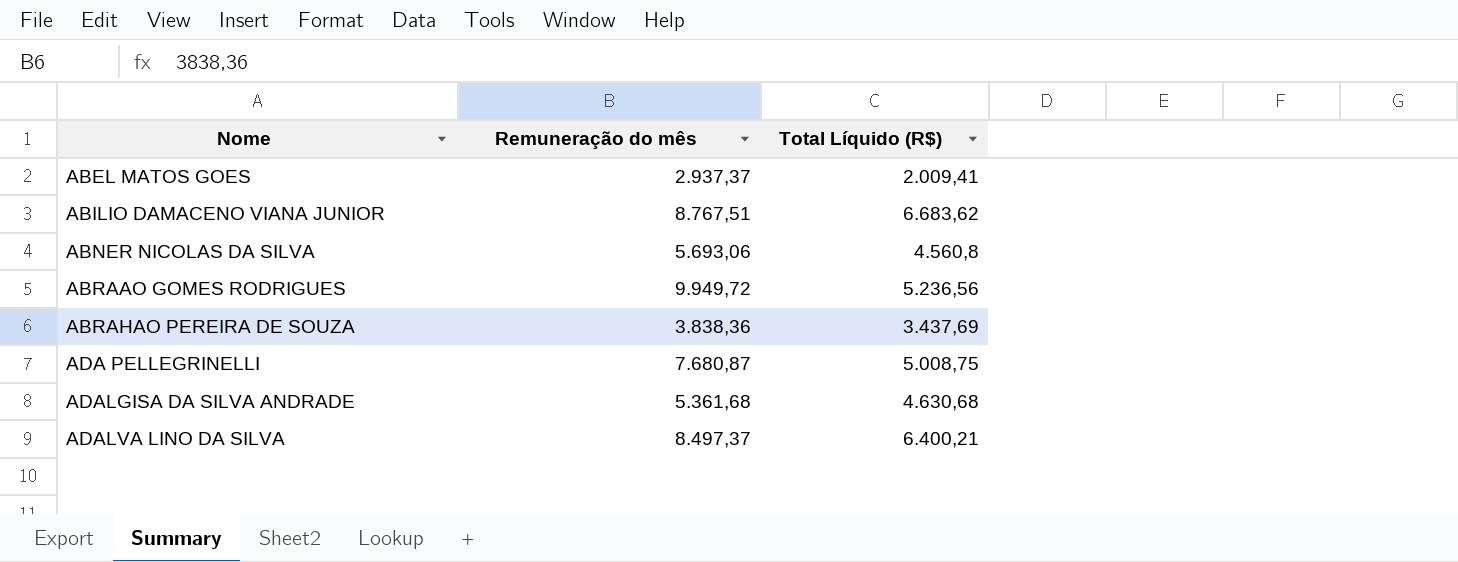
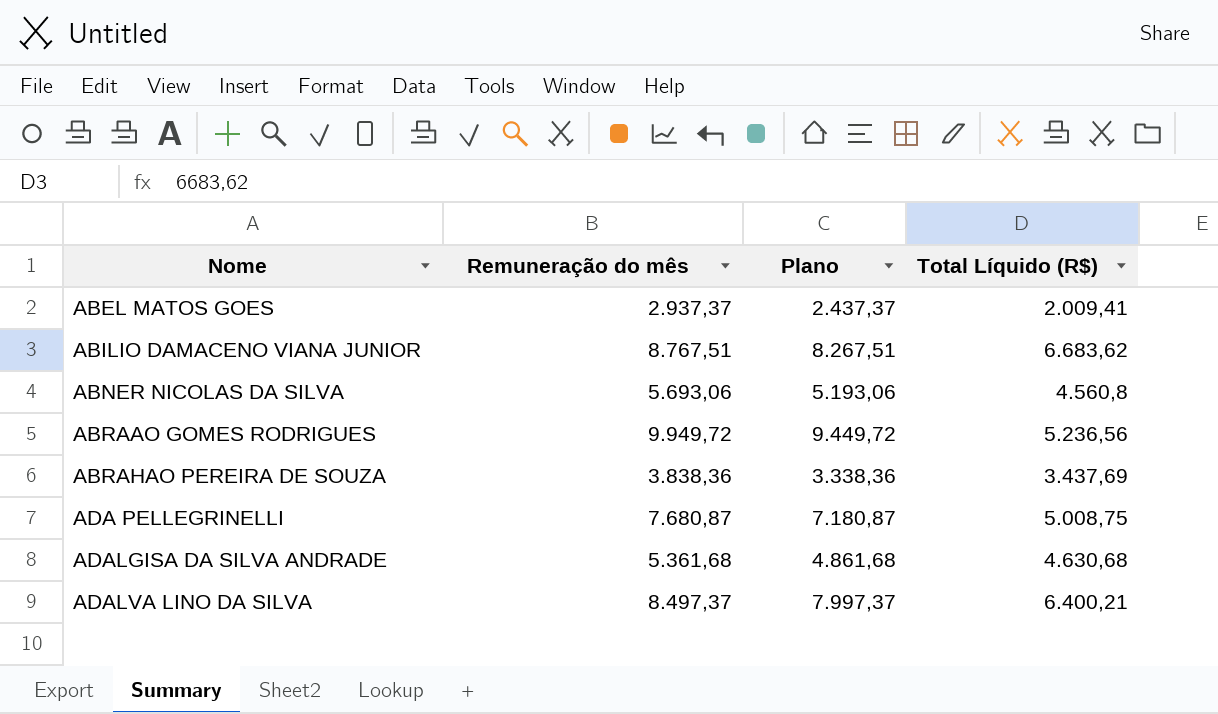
column Plano | formula: none -> [Remuneração do mês] - 500

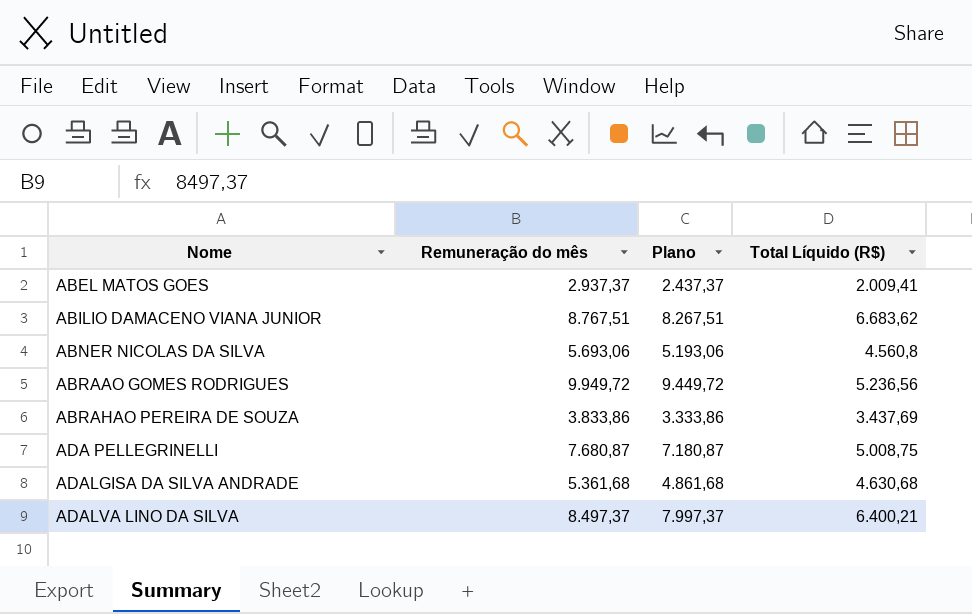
ABRAHAO PEREIRA DE SOUZA | Remuneração do mês: 3.838,36 -> 3.833,86
ABRAHAO PEREIRA DE SOUZA | Plano: 3.338,36 -> 3.333,86

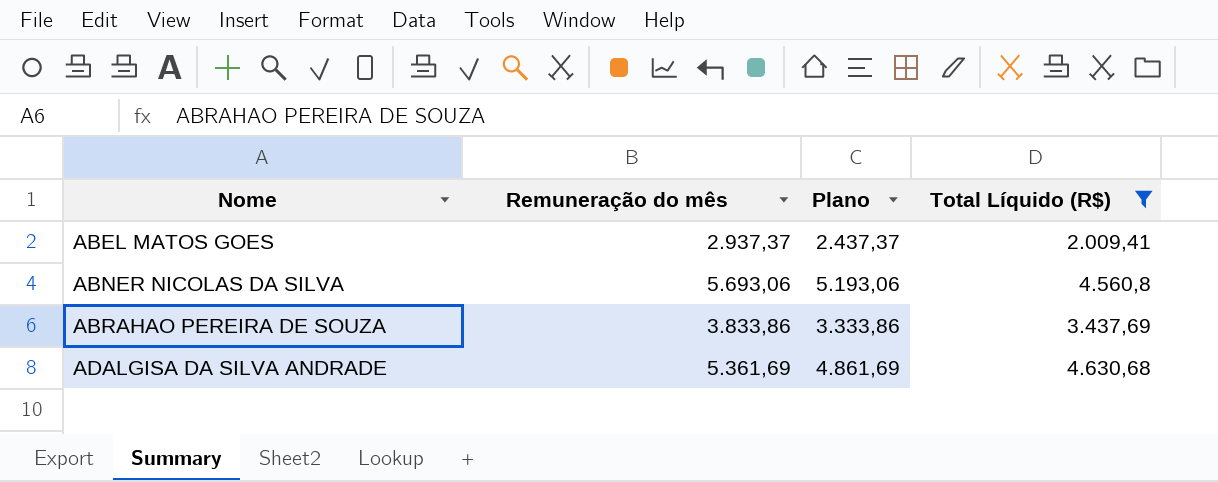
filter: none -> Total Líquido (R$) <= 4.630,68
ADALGISA DA SILVA ANDRADE | Remuneração do mês: 5.361,68 -> 5.361,69
ADALGISA DA SILVA ANDRADE | Plano: 4.861,68 -> 4.861,69

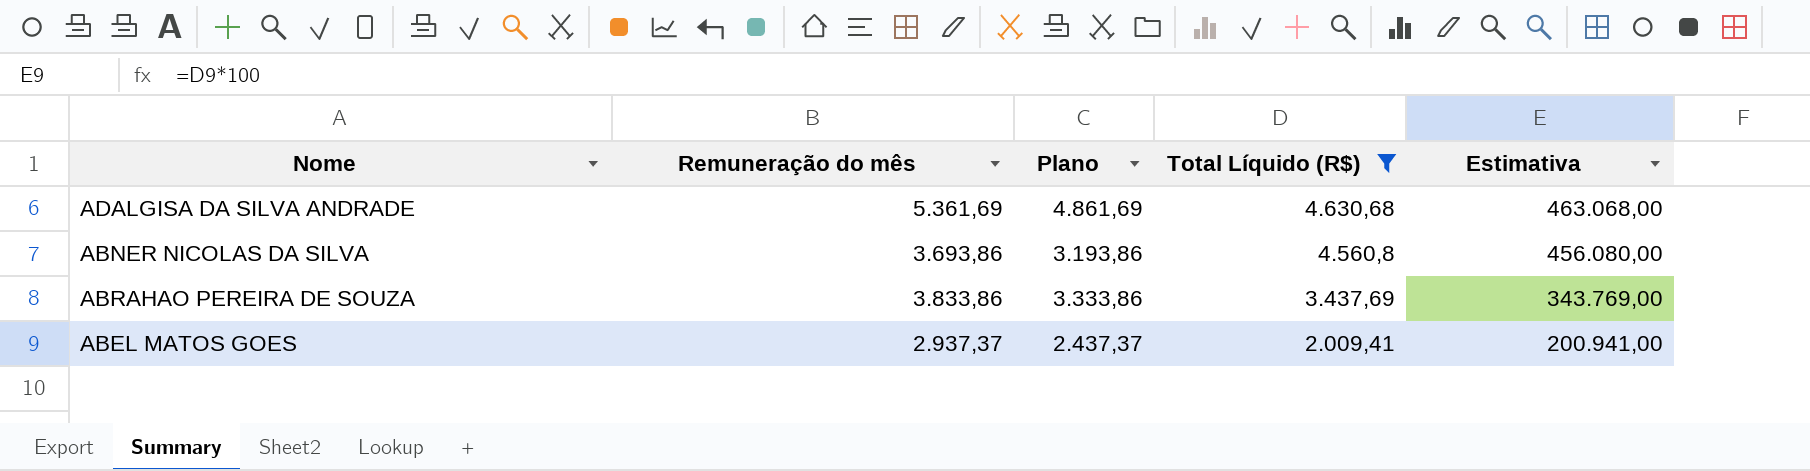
row order: Nome ascending -> Total Líquido (R$) descending
column Estimativa | formula: none -> [Total Líquido (R$)] * 100
ABNER NICOLAS DA SILVA | Remuneração do mês: 5.693,06 -> 3.693,86
ABNER NICOLAS DA SILVA | Plano: 5.193,06 -> 3.193,86

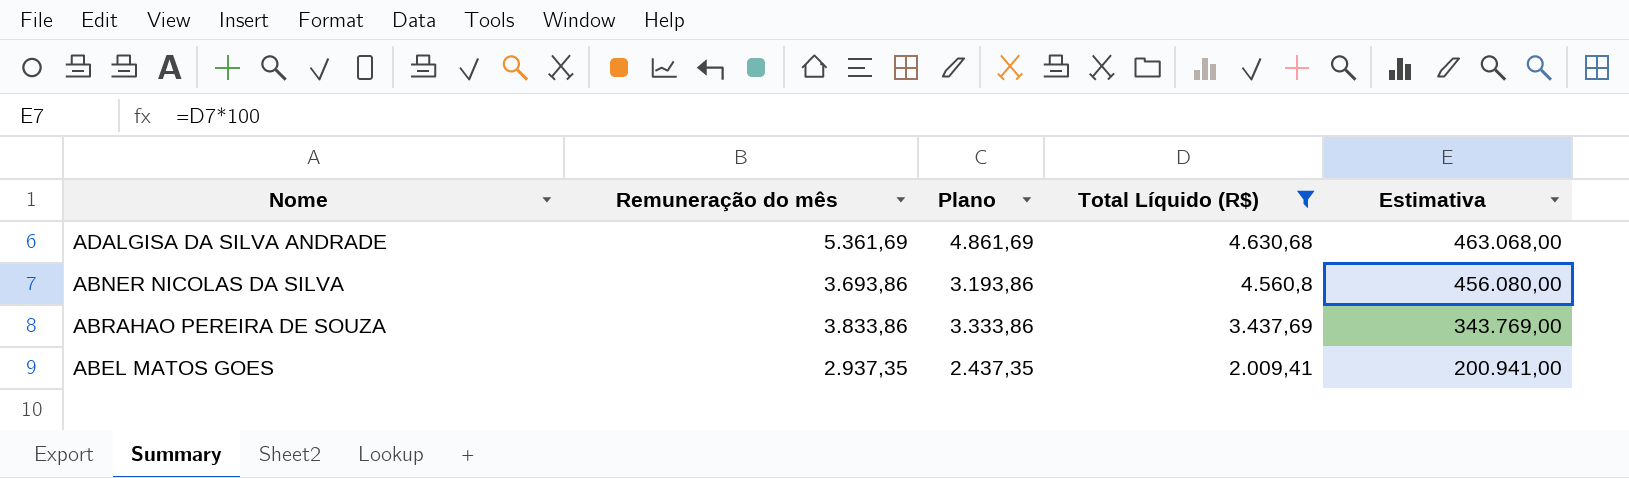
ABEL MATOS GOES | Remuneração do mês: 2.937,37 -> 2.937,35
ABEL MATOS GOES | Plano: 2.437,37 -> 2.437,35

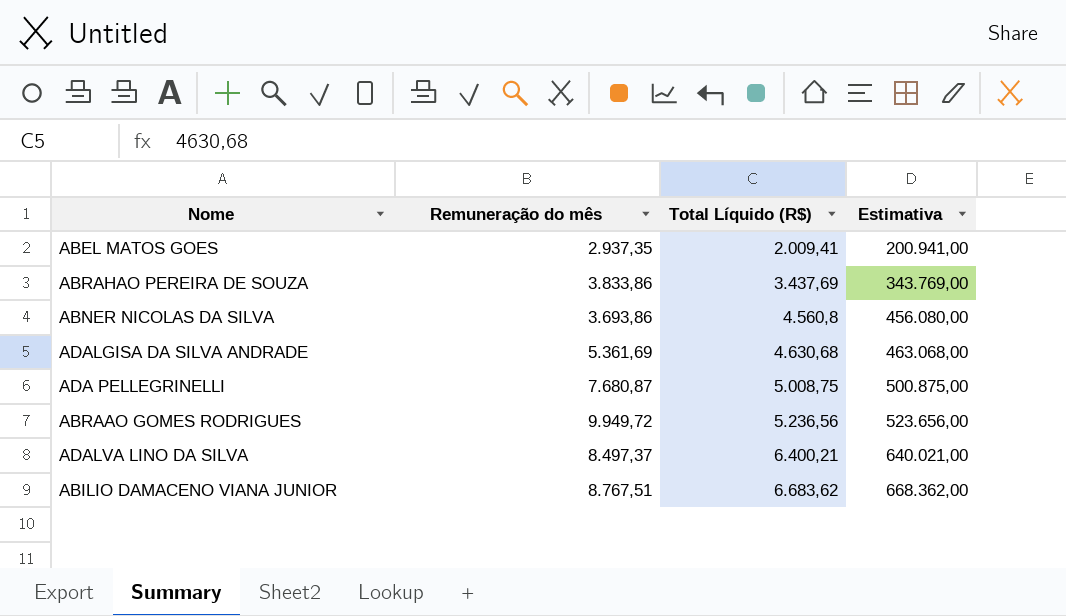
filter: Total Líquido (R$) <= 4.630,68 -> none
row order: Total Líquido (R$) descending -> Total Líquido (R$) ascending
column Plano | formula: [Remuneração do mês] - 500 -> none

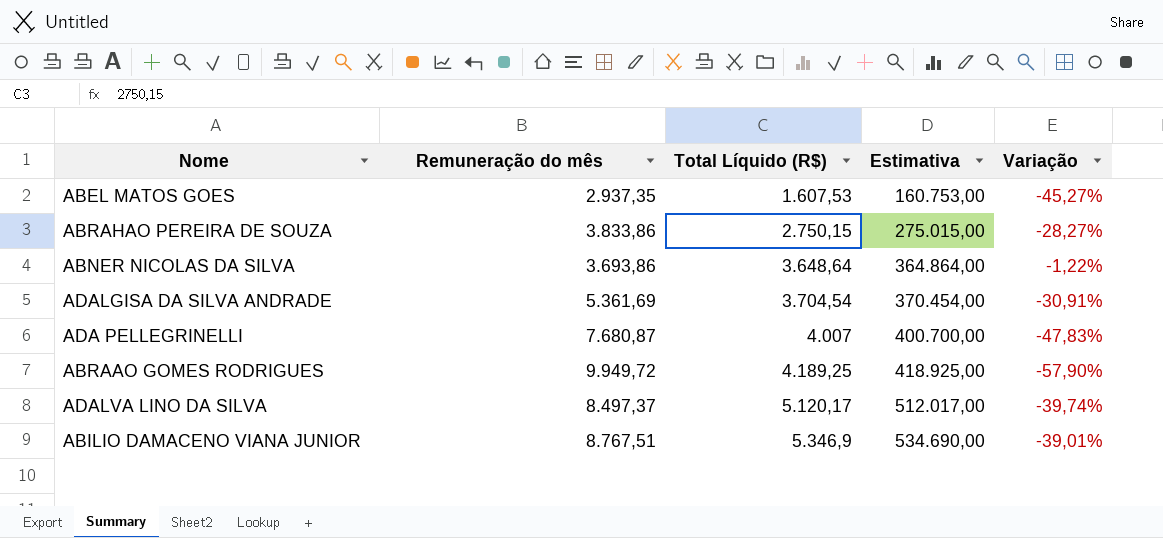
column Variação | formula: none -> ([Total Líquido (R$)] - [Remuneração do mês]) / [Remuneração do mês]
ABEL MATOS GOES | Total Líquido (R$): 2.009,41 -> 1.607,53
ABEL MATOS GOES | Estimativa: 200.941,00 -> 160.753,00
ABRAHAO PEREIRA DE SOUZA | Total Líquido (R$): 3.437,69 -> 2.750,15
ABRAHAO PEREIRA DE SOUZA | Estimativa: 343.769,00 -> 275.015,00
ABNER NICOLAS DA SILVA | Total Líquido (R$): 4.560,8 -> 3.648,64
ABNER NICOLAS DA SILVA | Estimativa: 456.080,00 -> 364.864,00
ADALGISA DA SILVA ANDRADE | Total Líquido (R$): 4.630,68 -> 3.704,54
ADALGISA DA SILVA ANDRADE | Estimativa: 463.068,00 -> 370.454,00
ADA PELLEGRINELLI | Total Líquido (R$): 5.008,75 -> 4.007
ADA PELLEGRINELLI | Estimativa: 500.875,00 -> 400.700,00
ABRAAO GOMES RODRIGUES | Total Líquido (R$): 5.236,56 -> 4.189,25
ABRAAO GOMES RODRIGUES | Estimativa: 523.656,00 -> 418.925,00
ADALVA LINO DA SILVA | Total Líquido (R$): 6.400,21 -> 5.120,17
ADALVA LINO DA SILVA | Estimativa: 640.021,00 -> 512.017,00
ABILIO DAMACENO VIANA JUNIOR | Total Líquido (R$): 6.683,62 -> 5.346,9
ABILIO DAMACENO VIANA JUNIOR | Estimativa: 668.362,00 -> 534.690,00

